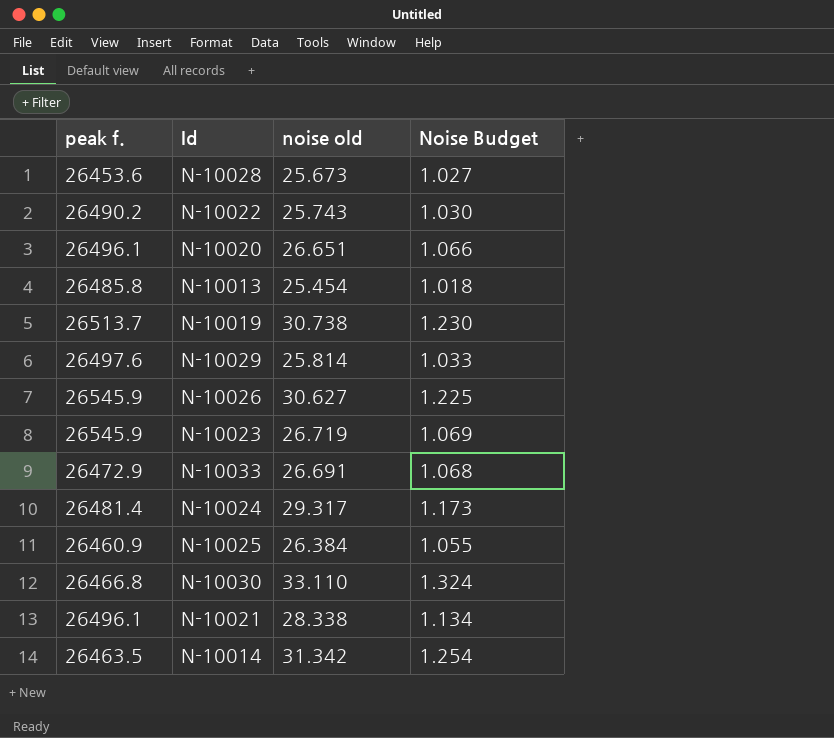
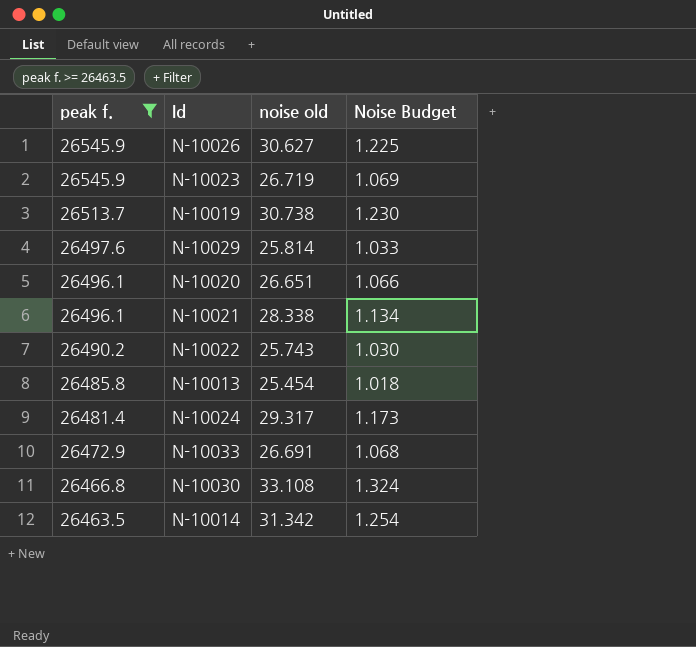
filter: none -> peak f. >= 26463.5
row order: none -> peak f. descending
N-10030 | noise old: 33.110 -> 33.108

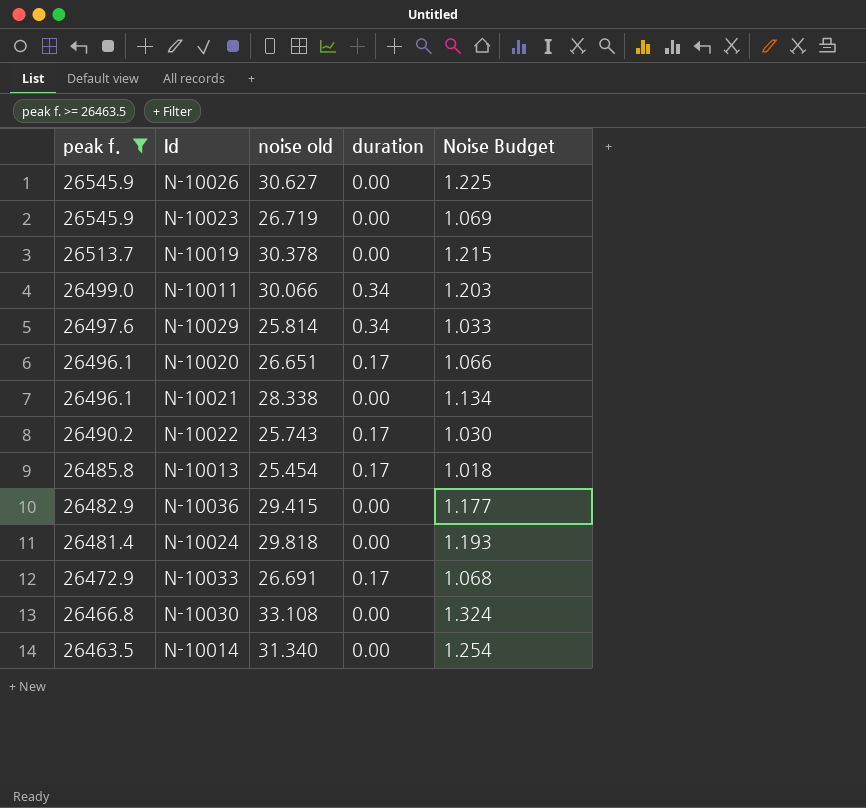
column duration | position: none -> 4
N-10019 | noise old: 30.738 -> 30.378
N-10019 | Noise Budget: 1.230 -> 1.215
row N-10011: none -> 26499.0 | 30.066 | 0.34 | 1.203
row N-10036: none -> 26482.9 | 29.415 | 0.00 | 1.177
N-10024 | noise old: 29.317 -> 29.818
N-10024 | Noise Budget: 1.173 -> 1.193
N-10014 | noise old: 31.342 -> 31.340

